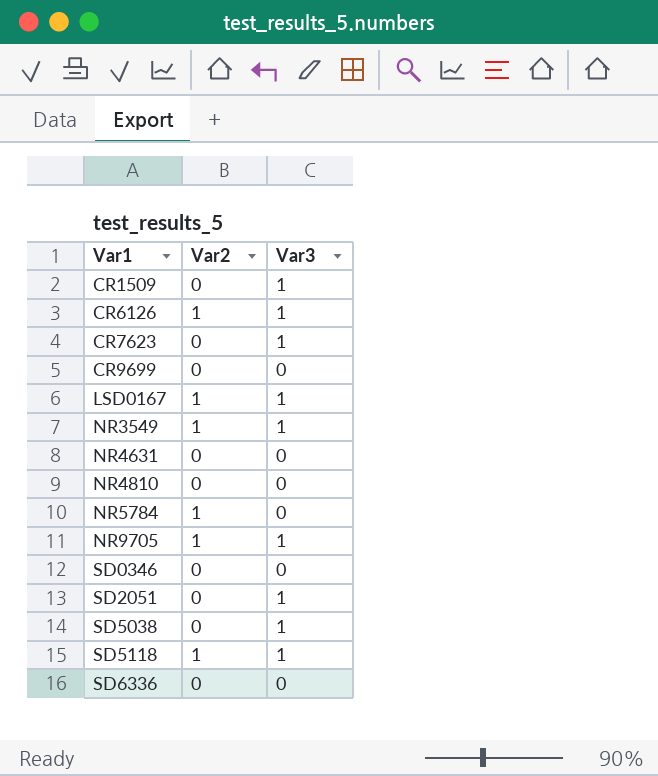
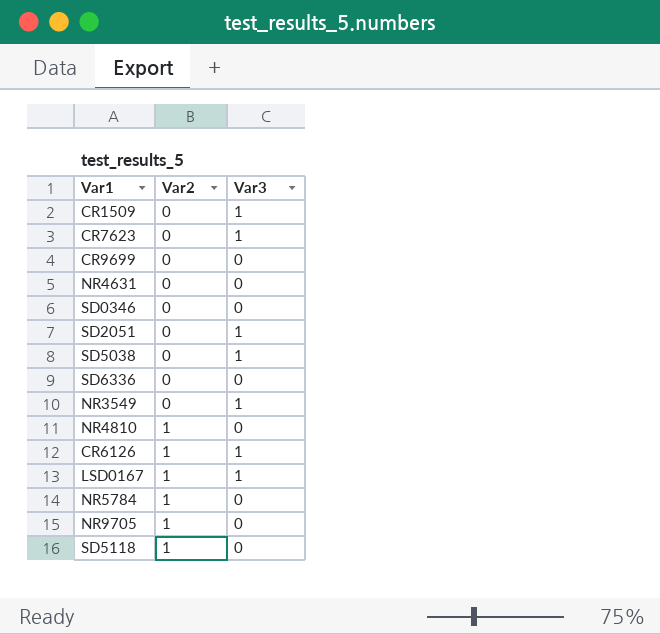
row order: Var1 ascending -> Var2 ascending
NR3549 | Var2: 1 -> 0
NR4810 | Var2: 0 -> 1
NR9705 | Var3: 1 -> 0
SD5118 | Var3: 1 -> 0

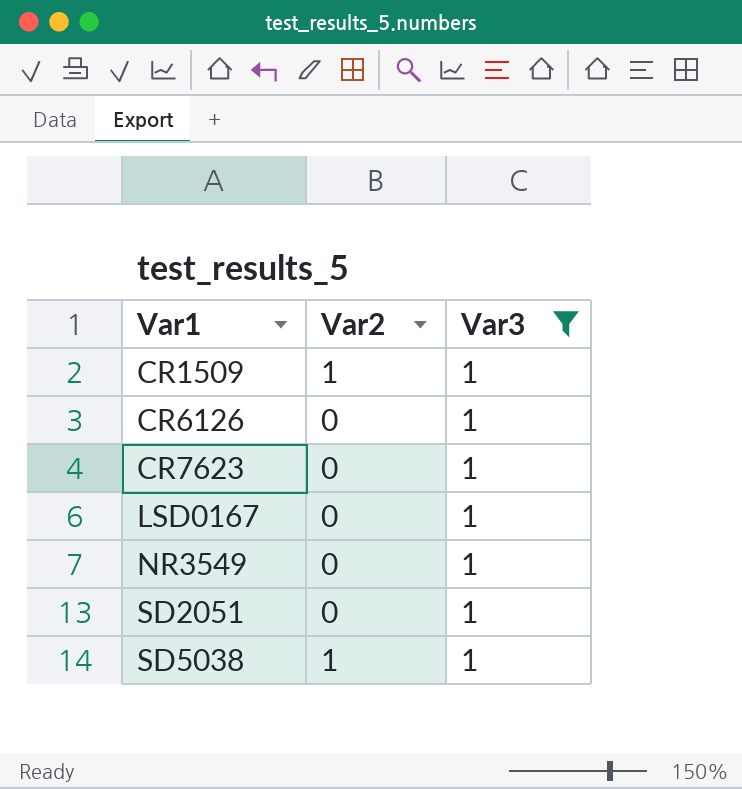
filter: none -> Var3 = 1
row order: Var2 ascending -> Var1 ascending
CR1509 | Var2: 0 -> 1
CR6126 | Var2: 1 -> 0
LSD0167 | Var2: 1 -> 0
SD5038 | Var2: 0 -> 1

